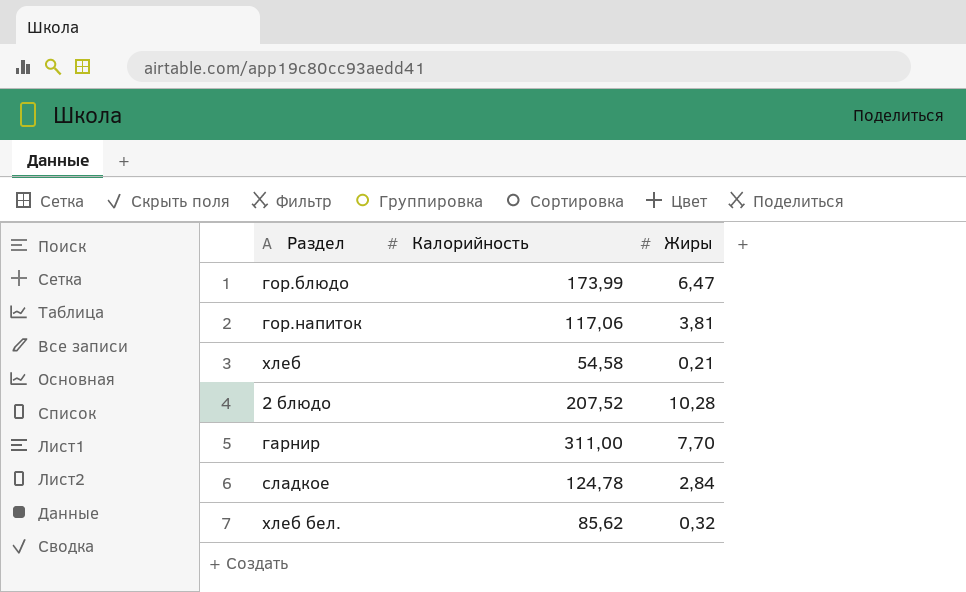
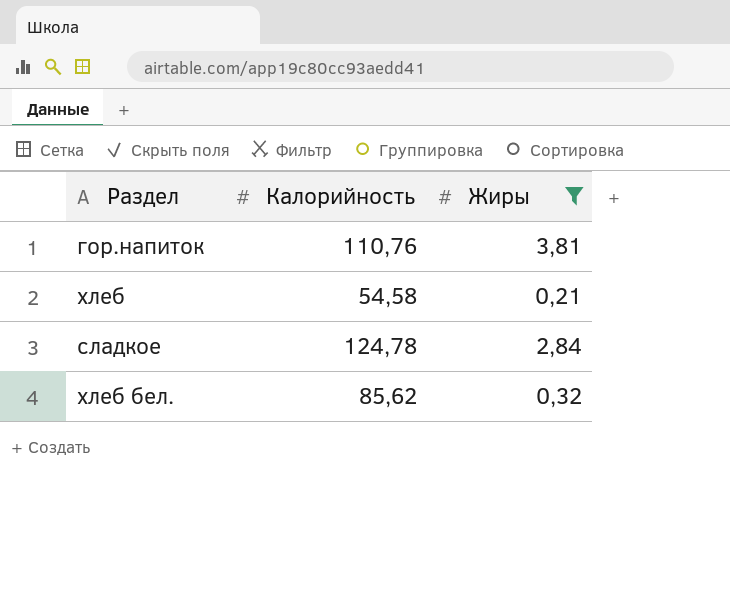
filter: none -> Жиры <= 3,81
гор.напиток | Калорийность: 117,06 -> 110,76

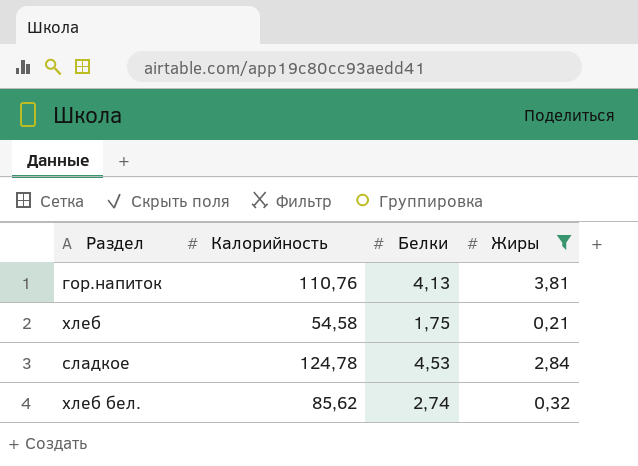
column Белки | position: none -> 3

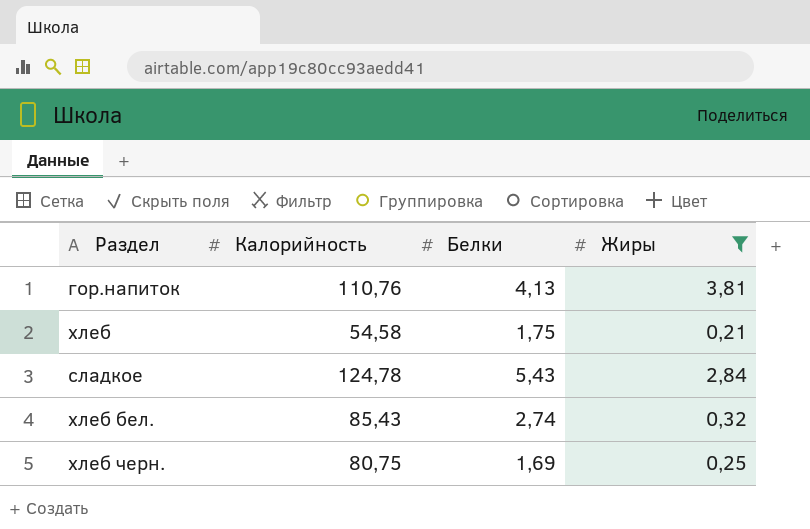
сладкое | Белки: 4,53 -> 5,43
хлеб бел. | Калорийность: 85,62 -> 85,43
row хлеб черн.: none -> 80,75 | 1,69 | 0,25

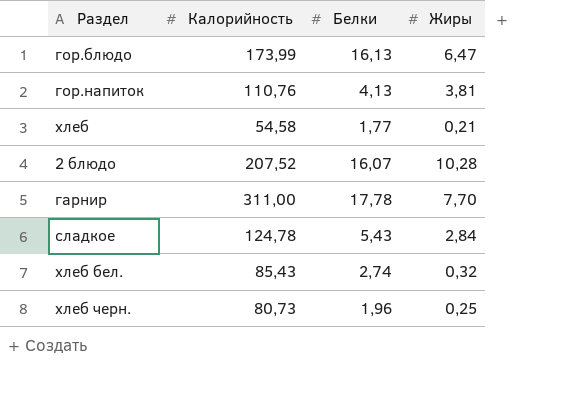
filter: Жиры <= 3,81 -> none
хлеб | Белки: 1,75 -> 1,77
хлеб черн. | Калорийность: 80,75 -> 80,73
хлеб черн. | Белки: 1,69 -> 1,96

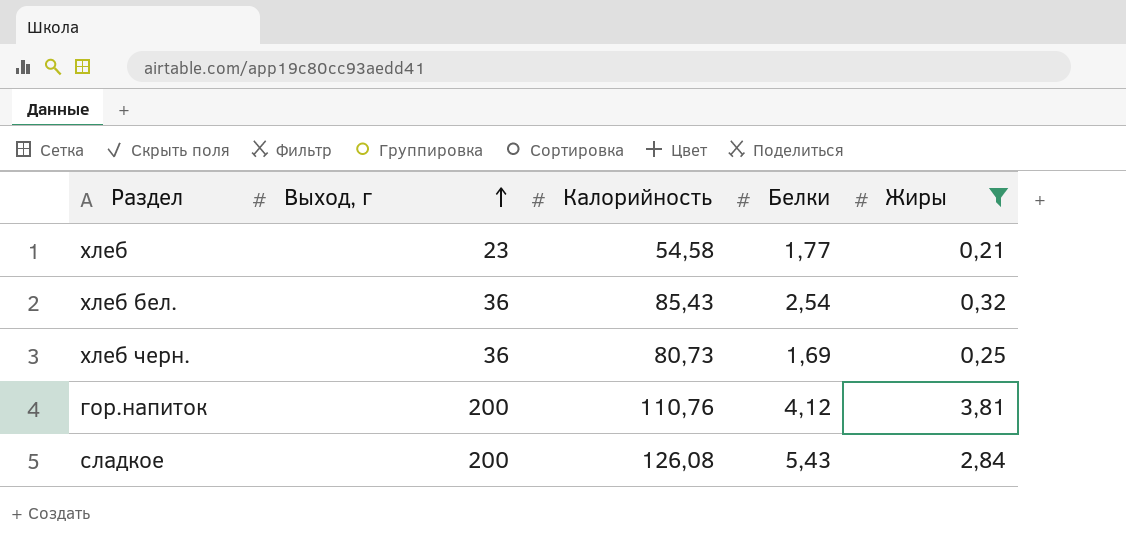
filter: none -> Жиры <= 3,81
row order: none -> Выход, г ascending
column Выход, г | position: none -> 2
хлеб бел. | Белки: 2,74 -> 2,54
хлеб черн. | Белки: 1,96 -> 1,69
гор.напиток | Белки: 4,13 -> 4,12
сладкое | Калорийность: 124,78 -> 126,08

